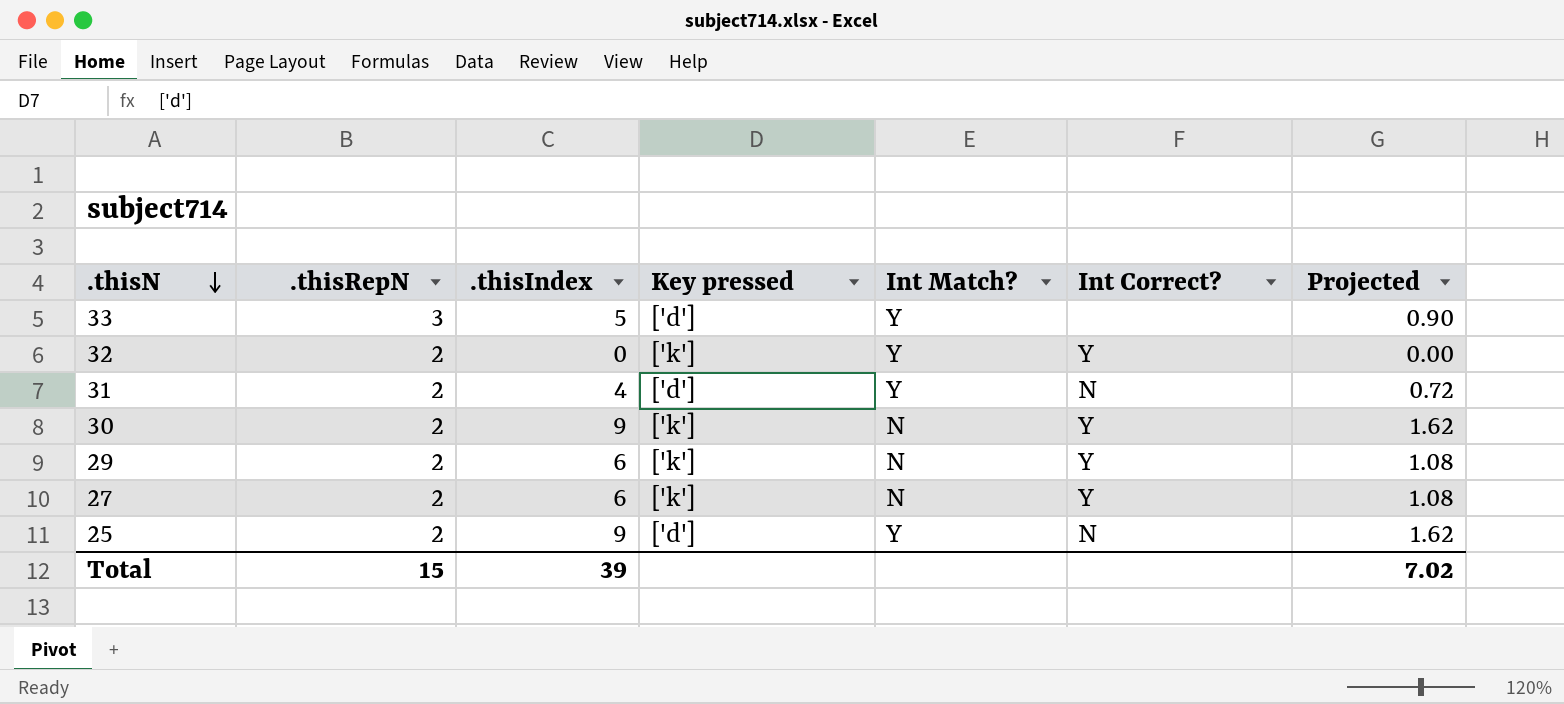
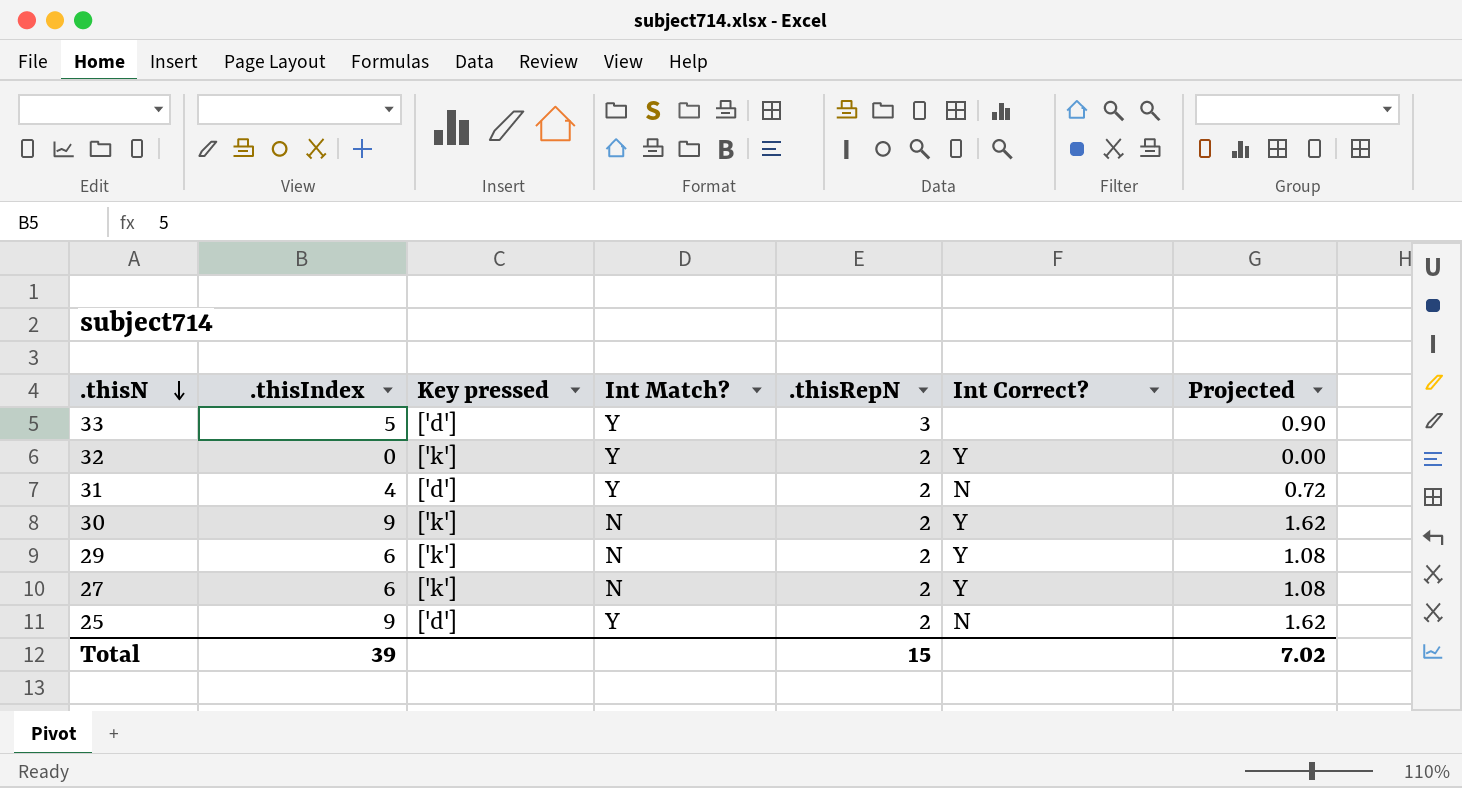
column .thisRepN | position: 2 -> 5

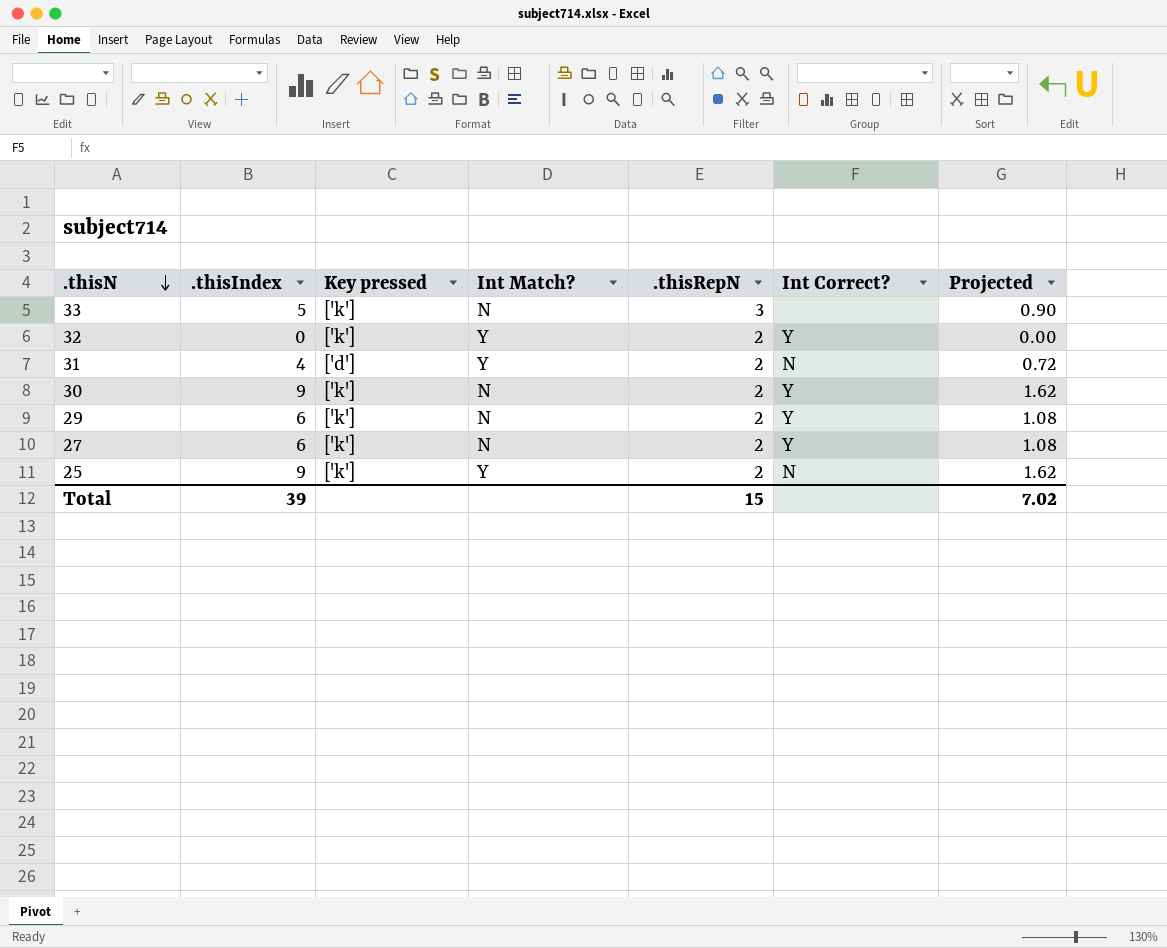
33 | Key pressed: ['d'] -> ['k']
33 | Int Match?: Y -> N
25 | Key pressed: ['d'] -> ['k']

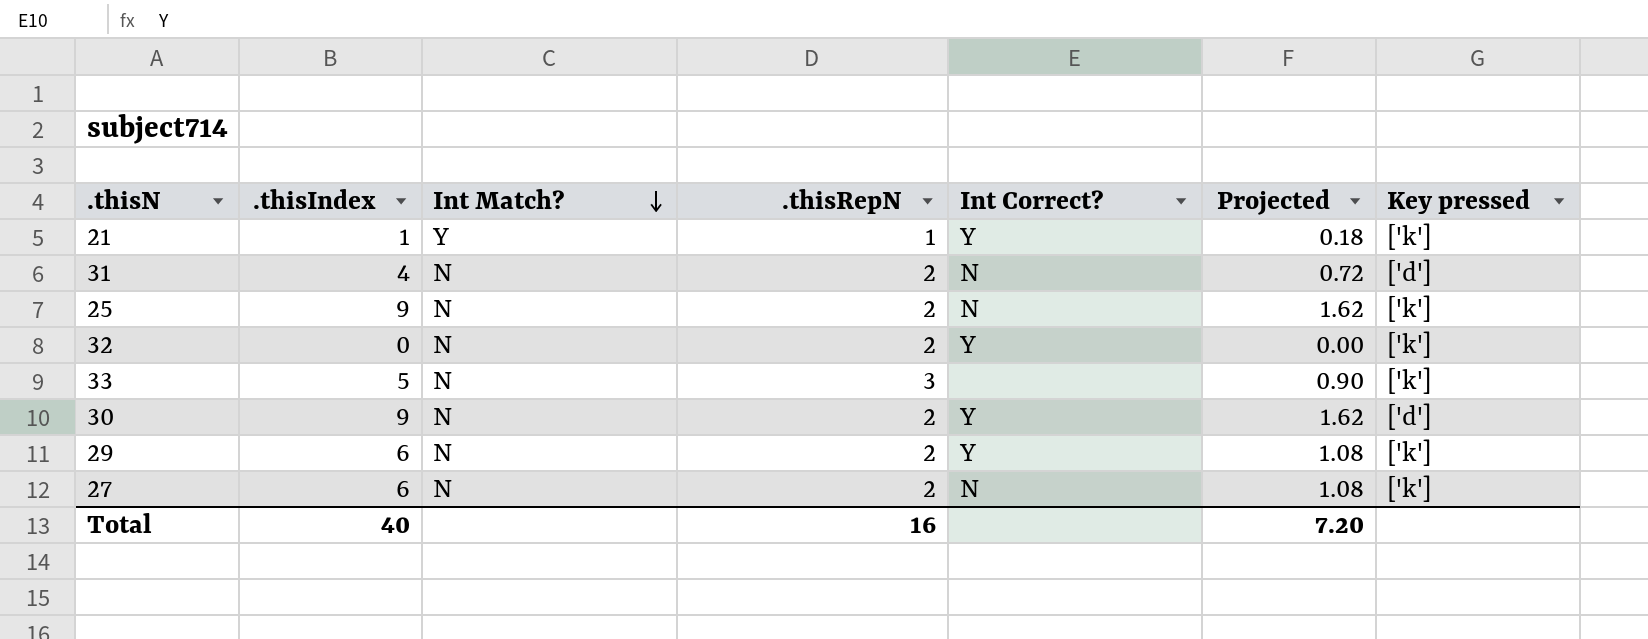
row order: .thisN descending -> Int Match? descending
column Key pressed | position: 3 -> 7
row 21: none -> 1 | Y | 1 | Y | 0.18 | ['k']
31 | Int Match?: Y -> N
25 | Int Match?: Y -> N
32 | Int Match?: Y -> N
30 | Key pressed: ['k'] -> ['d']
27 | Int Correct?: Y -> N
Total | .thisIndex: 39 -> 40
Total | .thisRepN: 15 -> 16
Total | Projected: 7.02 -> 7.20

